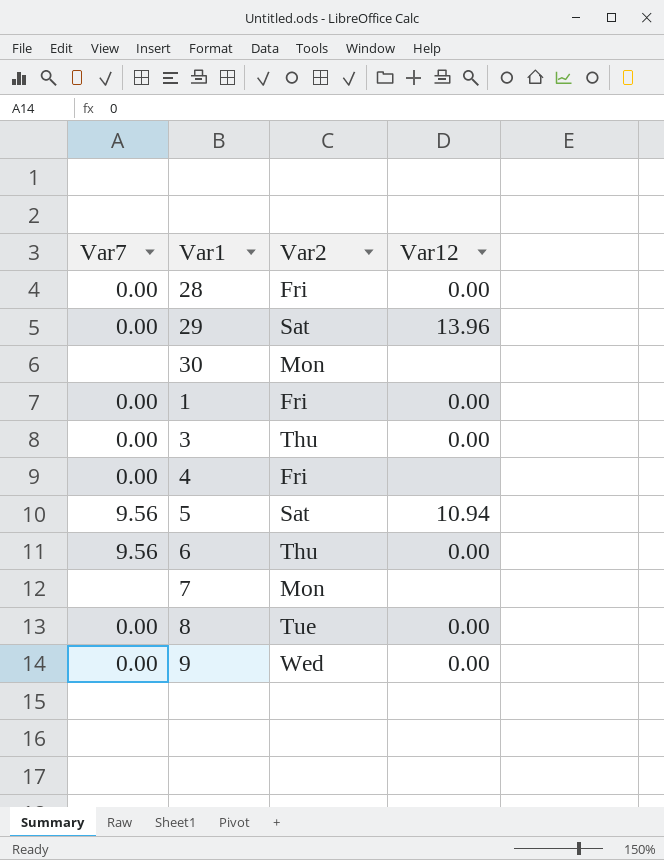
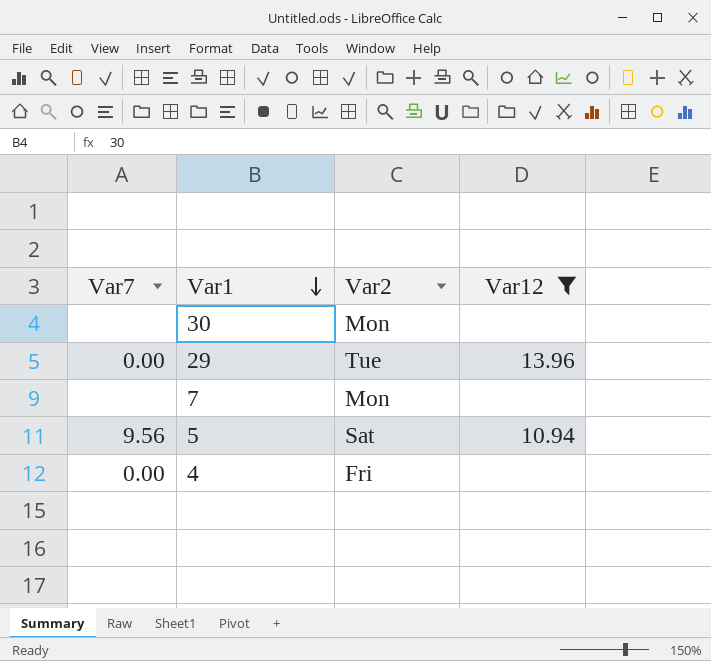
filter: none -> Var12 != 0.00
row order: none -> Var1 descending
29 | Var2: Sat -> Tue

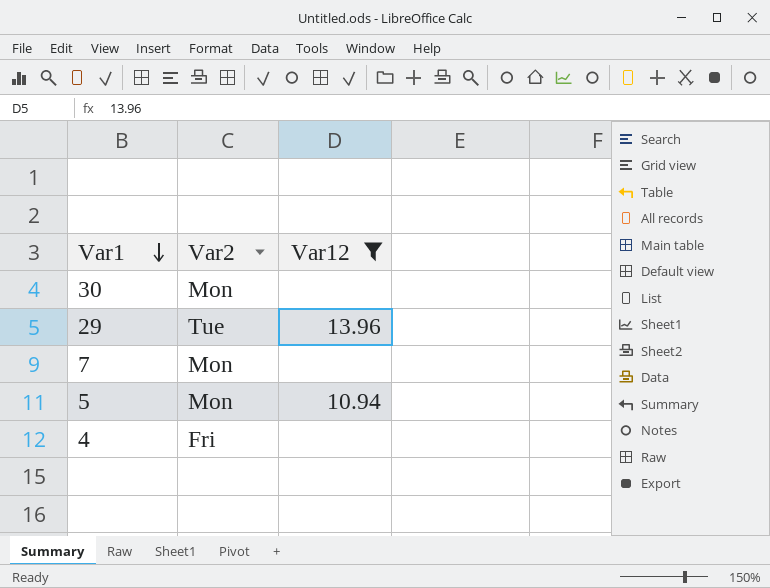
column Var7 | position: 1 -> none
5 | Var2: Sat -> Mon

